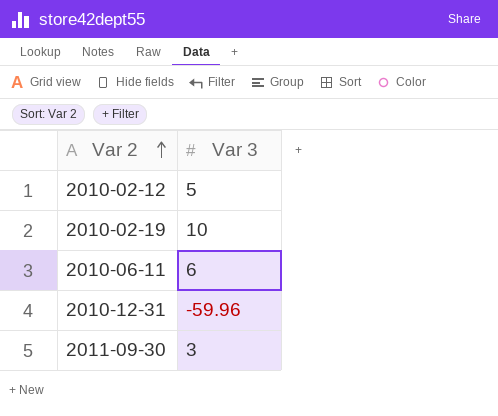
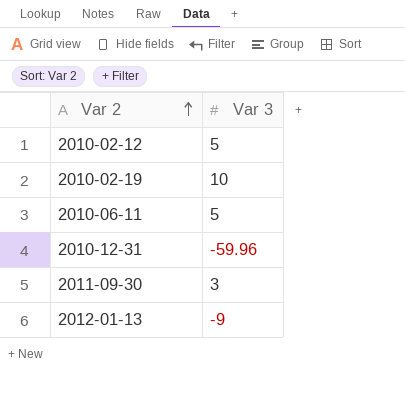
2010-06-11 | Var 3: 6 -> 5
row 2012-01-13: none -> -9

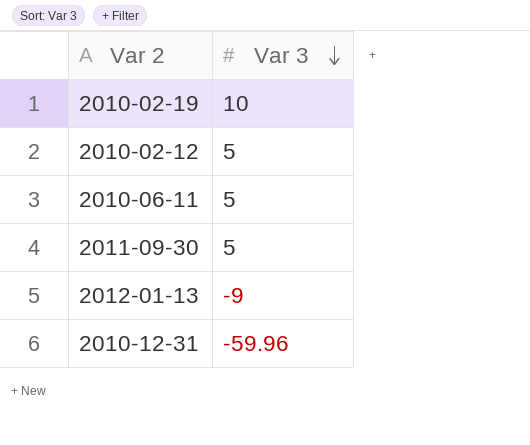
row order: Var 2 ascending -> Var 3 descending
2011-09-30 | Var 3: 3 -> 5

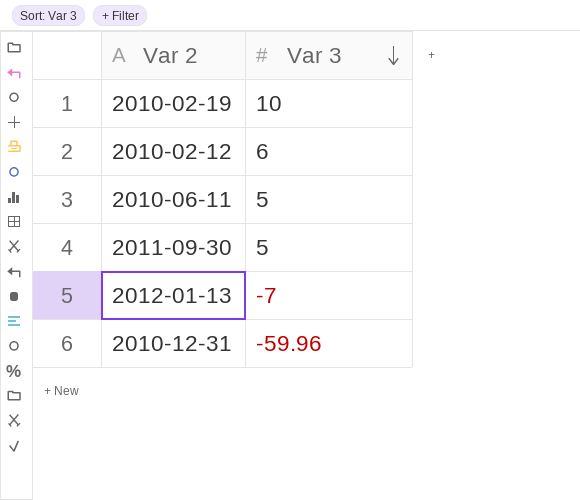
2010-02-12 | Var 3: 5 -> 6
2012-01-13 | Var 3: -9 -> -7

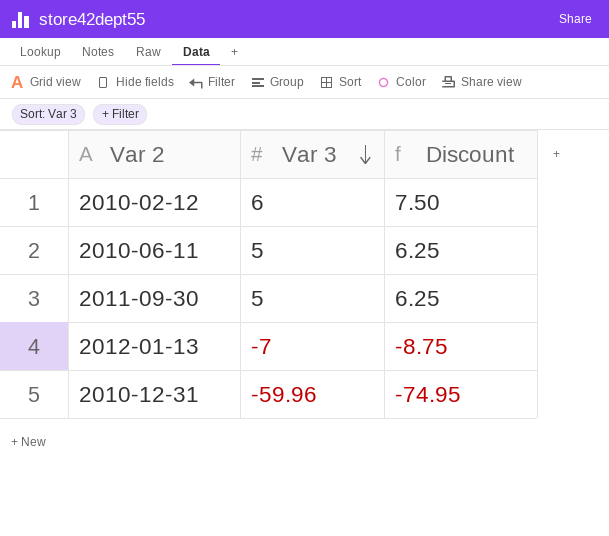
column Discount | formula: none -> [Var 3] * 1.25
row 2010-02-19: 10 -> none

